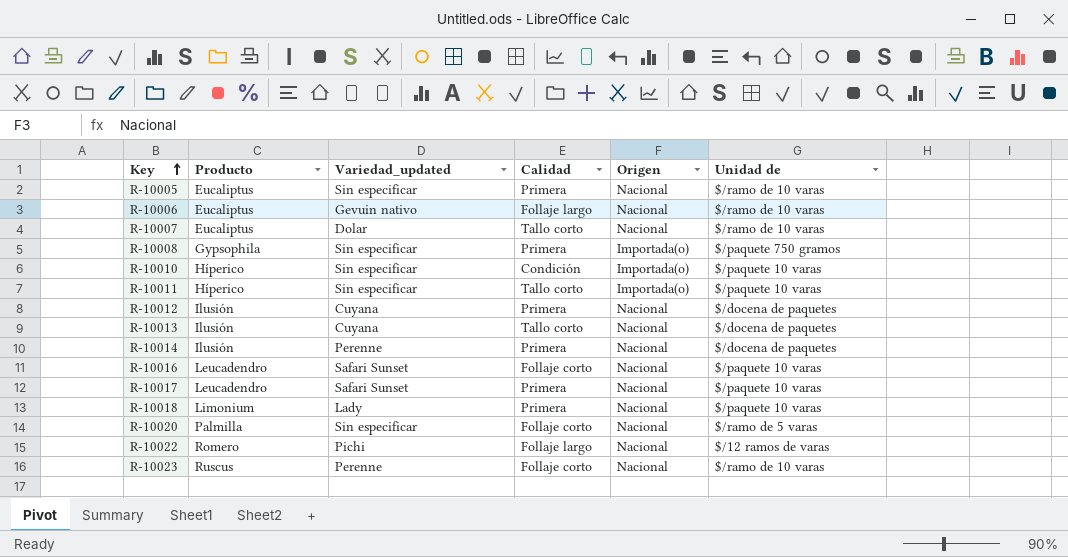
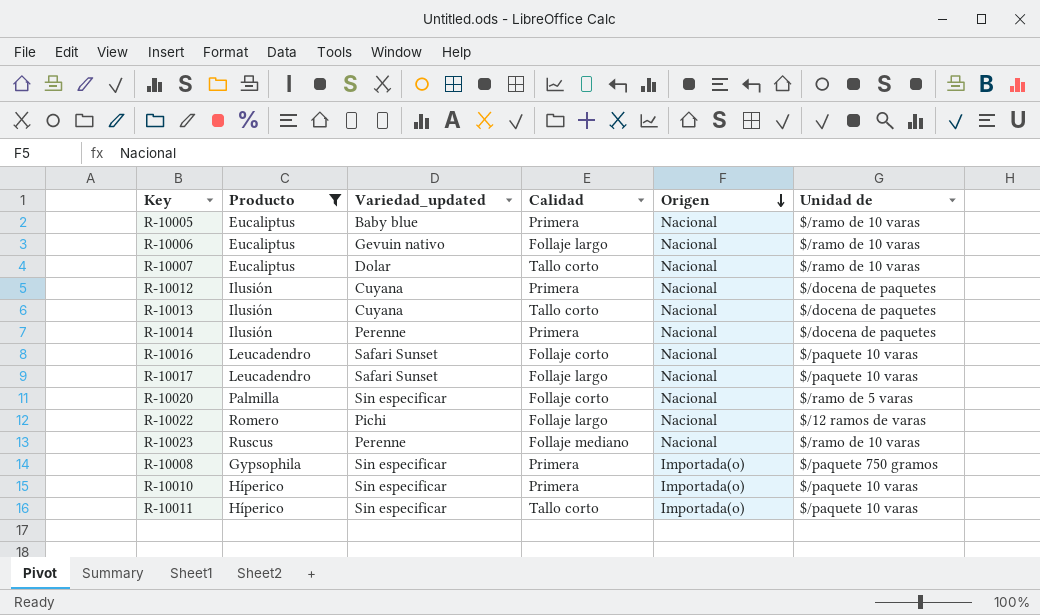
filter: none -> Producto != Limonium
row order: Key ascending -> Origen descending
R-10005 | Variedad_updated: Sin especificar -> Baby blue
R-10017 | Calidad: Primera -> Follaje largo
R-10023 | Calidad: Follaje corto -> Follaje mediano
R-10010 | Calidad: Condición -> Primera

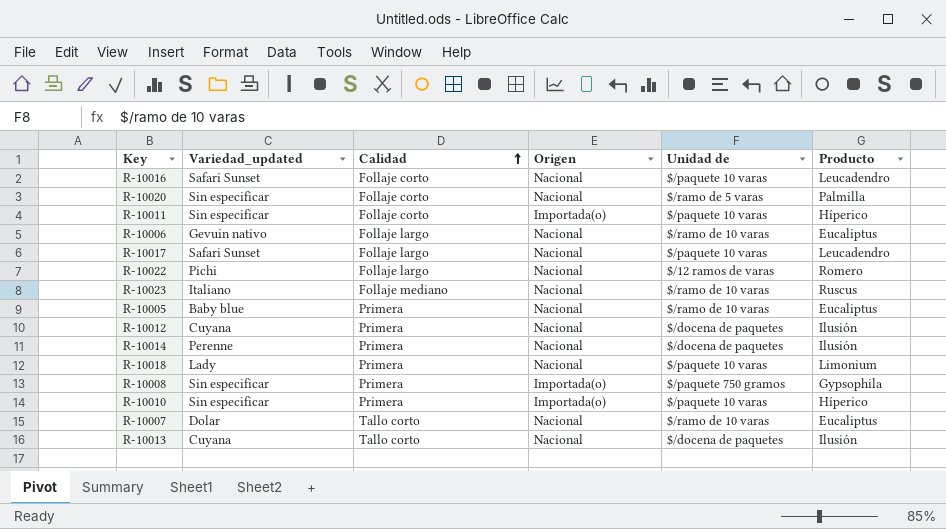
filter: Producto != Limonium -> none
row order: Origen descending -> Calidad ascending
column Producto | position: 2 -> 6
R-10011 | Calidad: Tallo corto -> Follaje corto
R-10023 | Variedad_updated: Perenne -> Italiano

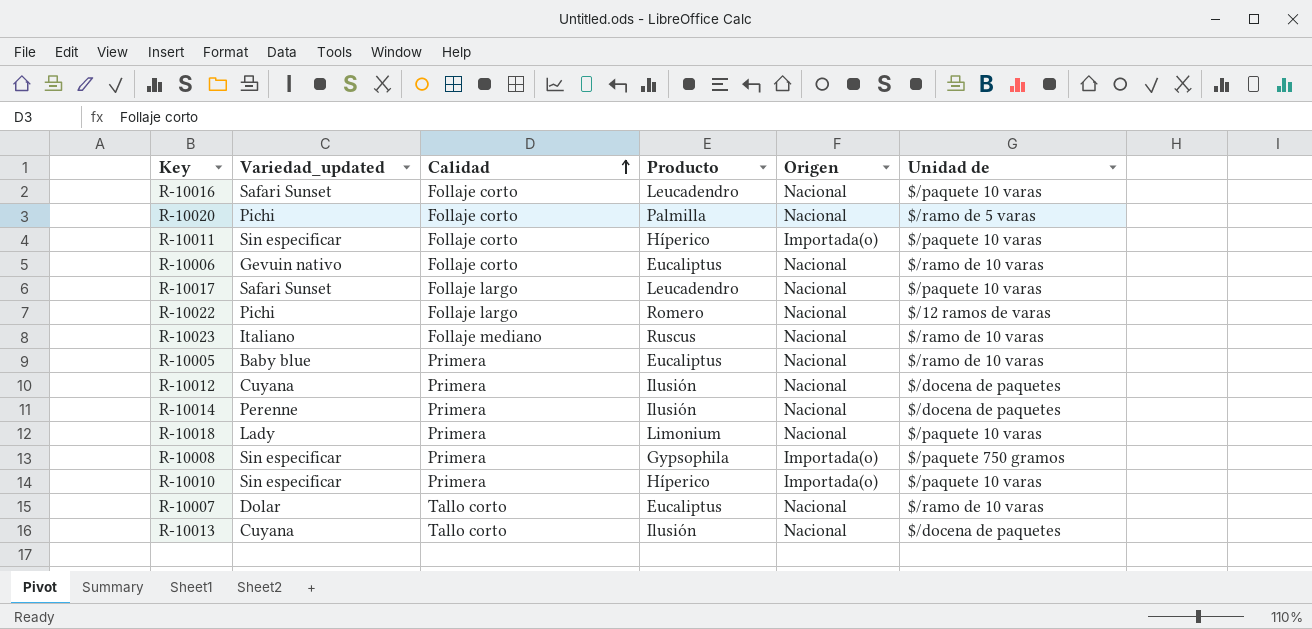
column Producto | position: 6 -> 4
R-10020 | Variedad_updated: Sin especificar -> Pichi
R-10006 | Calidad: Follaje largo -> Follaje corto

